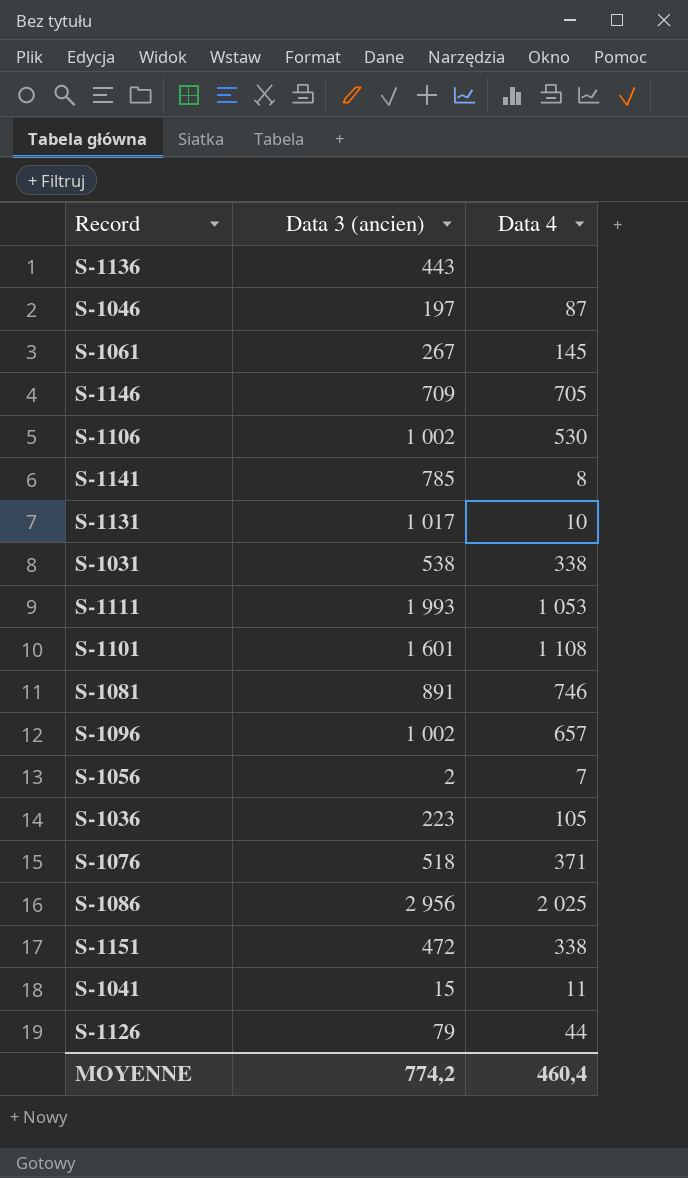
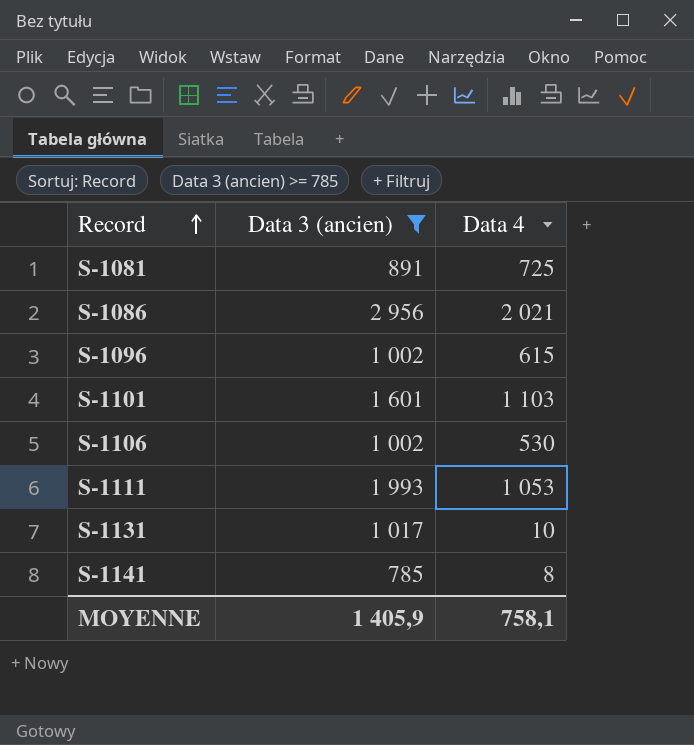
filter: none -> Data 3 (ancien) >= 785
row order: none -> Record ascending
S-1081 | Data 4: 746 -> 725
S-1086 | Data 4: 2 025 -> 2 021
S-1096 | Data 4: 657 -> 615
S-1101 | Data 4: 1 108 -> 1 103
MOYENNE | Data 3 (ancien): 774,2 -> 1 405,9
MOYENNE | Data 4: 460,4 -> 758,1

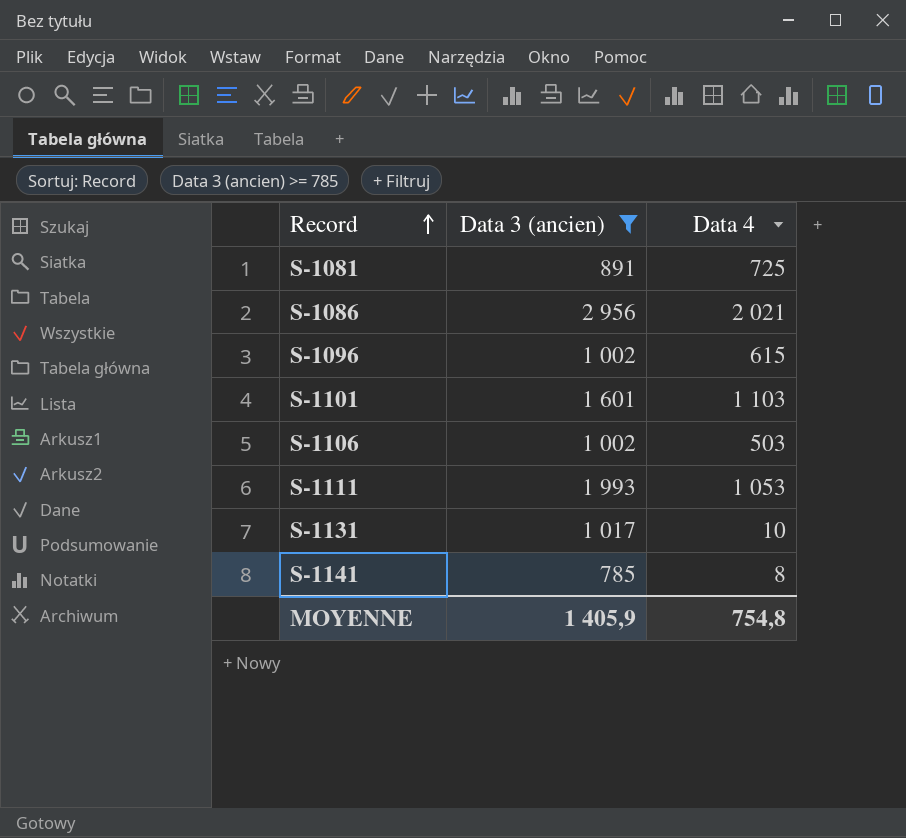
S-1106 | Data 4: 530 -> 503
MOYENNE | Data 4: 758,1 -> 754,8

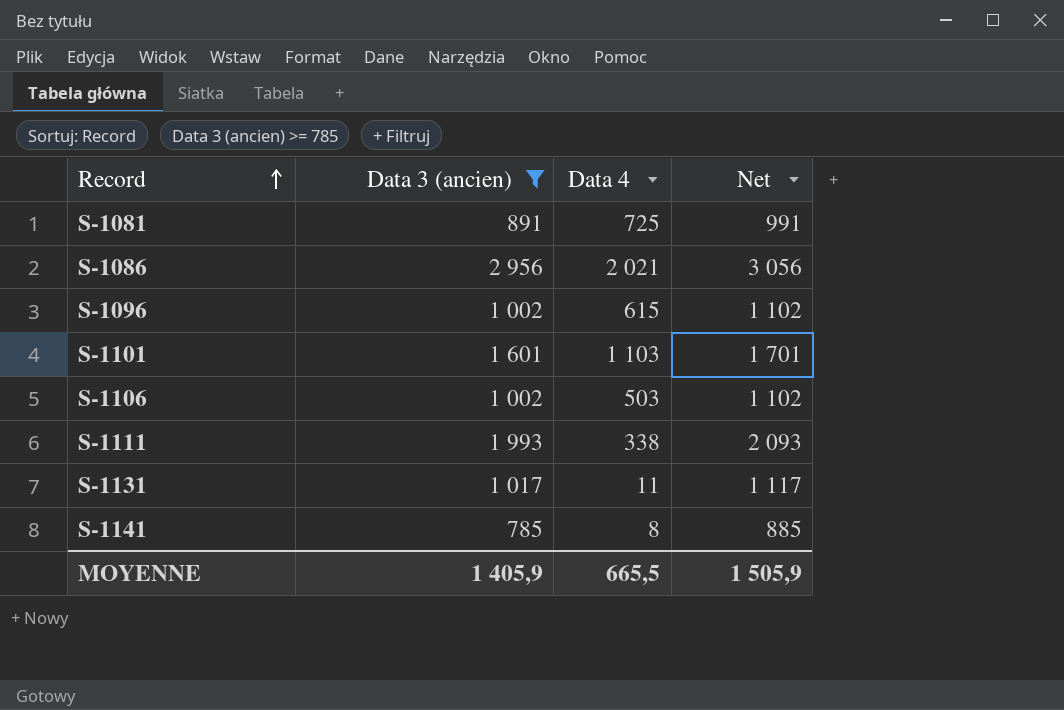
column Net | formula: none -> [Data 3 (ancien)] + 100
S-1111 | Data 4: 1 053 -> 338
S-1131 | Data 4: 10 -> 11
MOYENNE | Data 4: 754,8 -> 665,5

